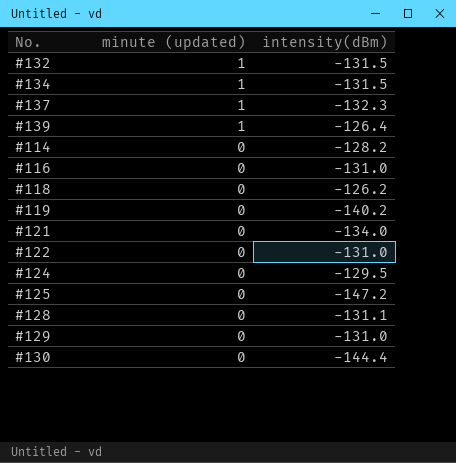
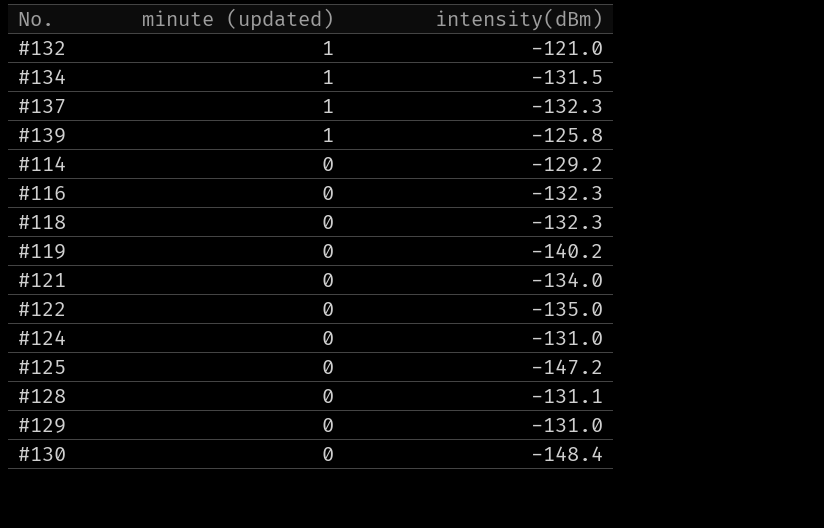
#132 | intensity(dBm): -131.5 -> -121.0
#139 | intensity(dBm): -126.4 -> -125.8
#114 | intensity(dBm): -128.2 -> -129.2
#116 | intensity(dBm): -131.0 -> -132.3
#118 | intensity(dBm): -126.2 -> -132.3
#122 | intensity(dBm): -131.0 -> -135.0
#124 | intensity(dBm): -129.5 -> -131.0
#130 | intensity(dBm): -144.4 -> -148.4

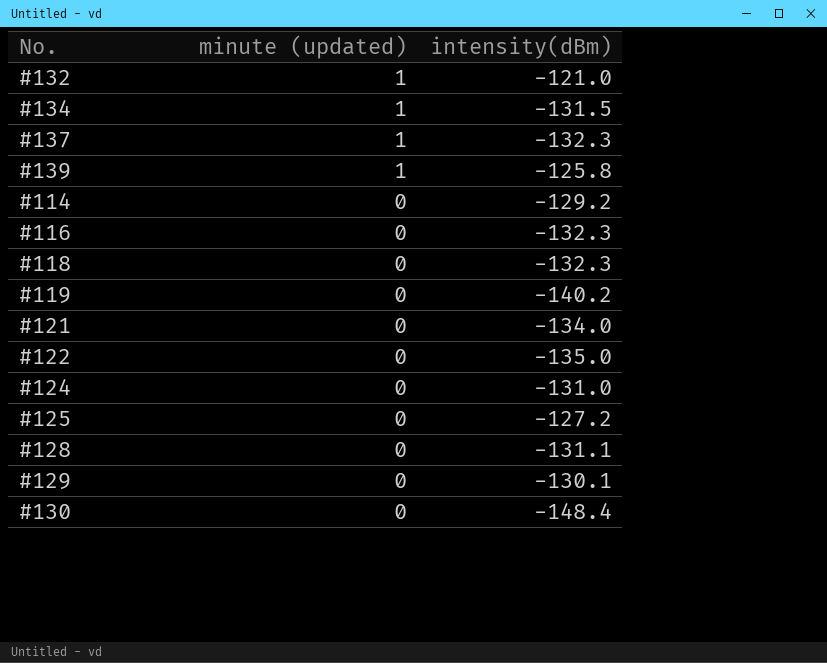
#125 | intensity(dBm): -147.2 -> -127.2
#129 | intensity(dBm): -131.0 -> -130.1

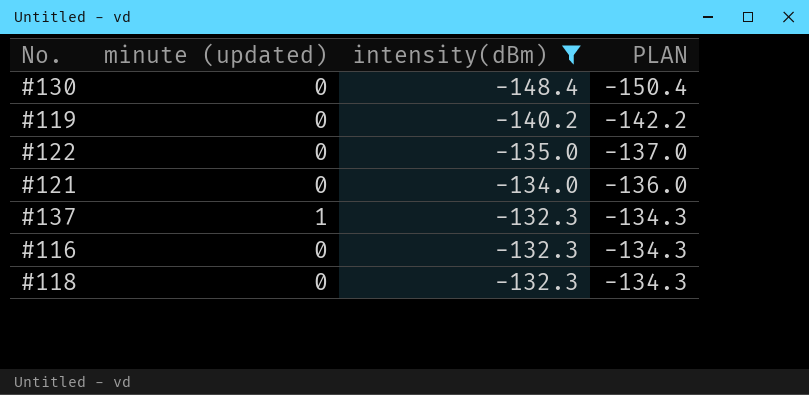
filter: none -> intensity(dBm) <= -132.3
row order: minute (updated) descending -> intensity(dBm) ascending
column PLAN | formula: none -> [intensity(dBm)] - 2

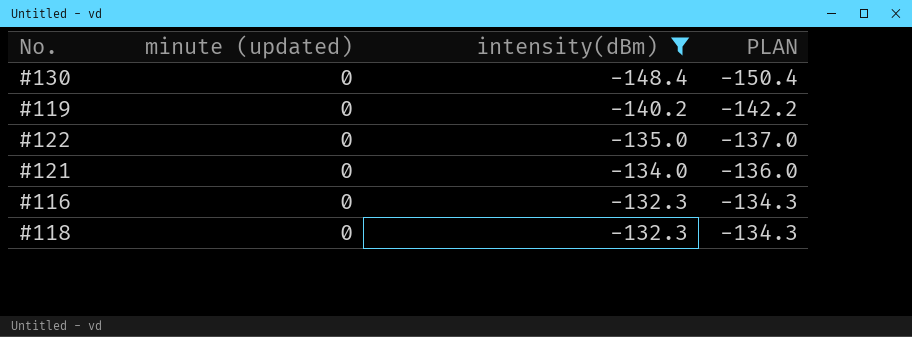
row #137: 1 | -132.3 | -134.3 -> none

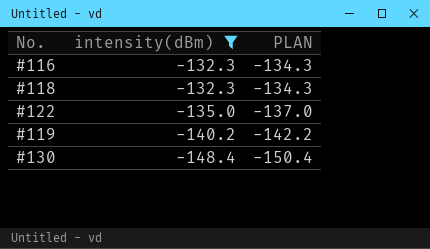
row order: intensity(dBm) ascending -> intensity(dBm) descending
column minute (updated) | position: 2 -> none
row #121: 0 | -134.0 | -136.0 -> none

